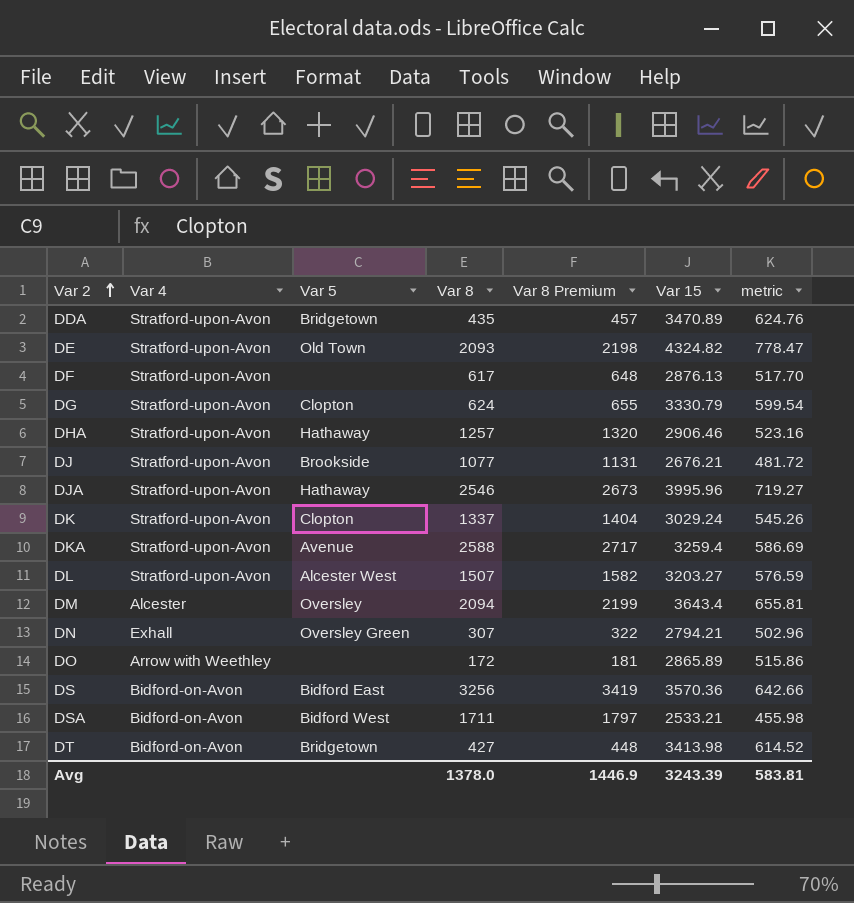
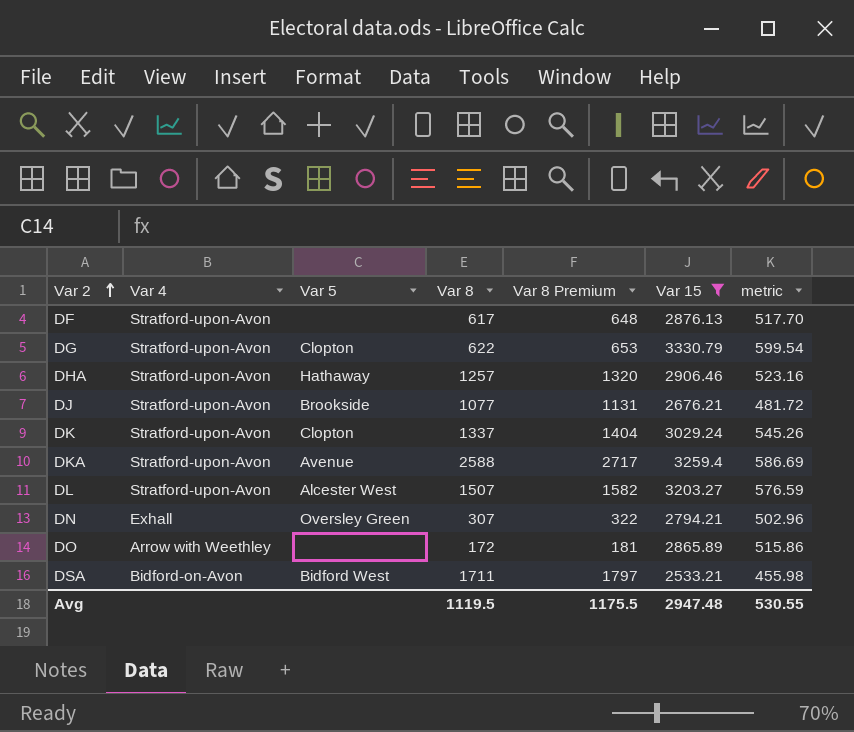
filter: none -> Var 15 <= 3330.79
DG | Var 8: 624 -> 622
DG | Var 8 Premium: 655 -> 653
Avg | Var 8: 1378.0 -> 1119.5
Avg | Var 8 Premium: 1446.9 -> 1175.5
Avg | Var 15: 3243.39 -> 2947.48
Avg | metric: 583.81 -> 530.55

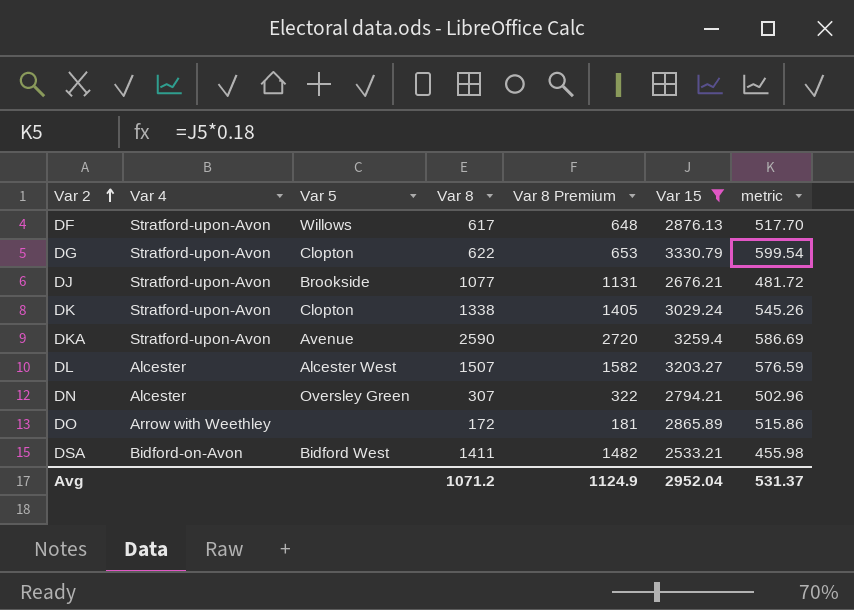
row DHA: Stratford-upon-Avon | Hathaway | 1257 | 1320 | 2906.46 | 523.16 -> none
DF | Var 5: none -> Willows
DK | Var 8: 1337 -> 1338
DK | Var 8 Premium: 1404 -> 1405
DKA | Var 8: 2588 -> 2590
DKA | Var 8 Premium: 2717 -> 2720
DL | Var 4: Stratford-upon-Avon -> Alcester
DN | Var 4: Exhall -> Alcester
DSA | Var 8: 1711 -> 1411
DSA | Var 8 Premium: 1797 -> 1482
Avg | Var 8: 1119.5 -> 1071.2
Avg | Var 8 Premium: 1175.5 -> 1124.9
Avg | Var 15: 2947.48 -> 2952.04
Avg | metric: 530.55 -> 531.37

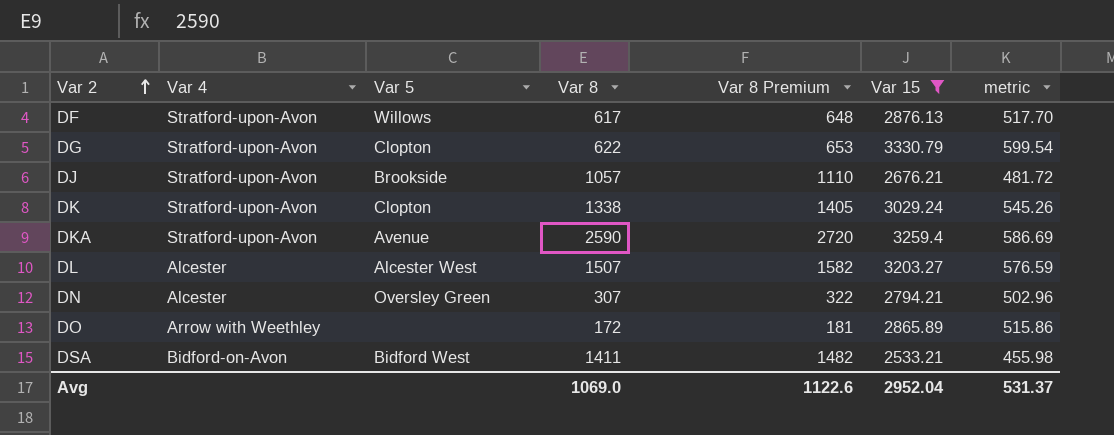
DJ | Var 8: 1077 -> 1057
DJ | Var 8 Premium: 1131 -> 1110
Avg | Var 8: 1071.2 -> 1069.0
Avg | Var 8 Premium: 1124.9 -> 1122.6

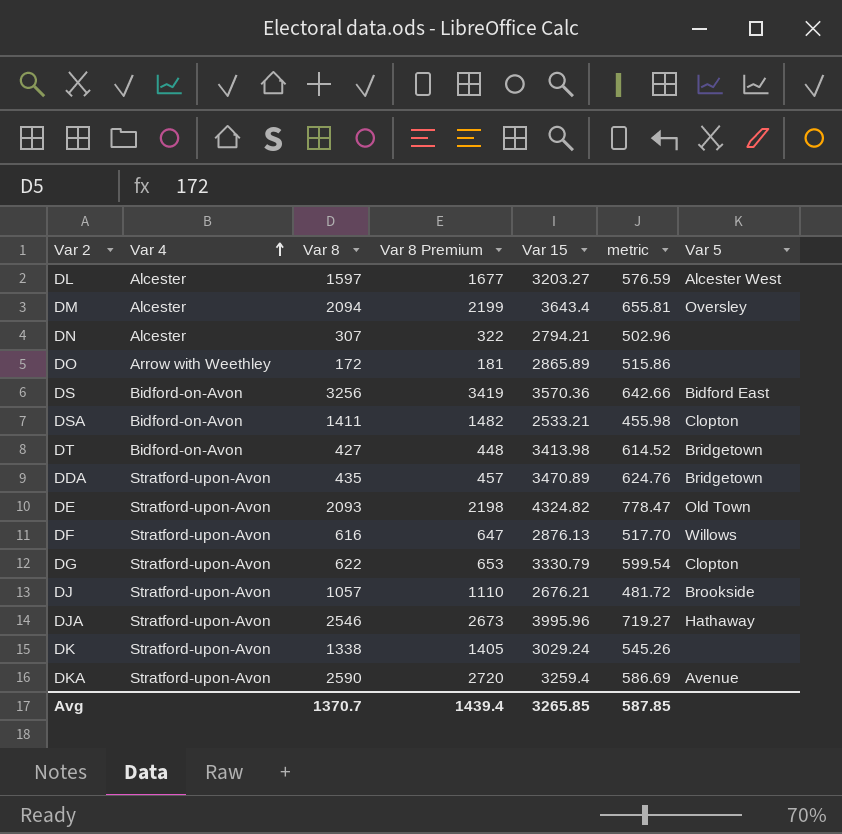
filter: Var 15 <= 3330.79 -> none
row order: Var 2 ascending -> Var 4 ascending
column Var 5 | position: 3 -> 7
DL | Var 8: 1507 -> 1597
DL | Var 8 Premium: 1582 -> 1677
DN | Var 5: Oversley Green -> none
DSA | Var 5: Bidford West -> Clopton
DF | Var 8: 617 -> 616
DF | Var 8 Premium: 648 -> 647
DK | Var 5: Clopton -> none
Avg | Var 8: 1069.0 -> 1370.7
Avg | Var 8 Premium: 1122.6 -> 1439.4
Avg | Var 15: 2952.04 -> 3265.85
Avg | metric: 531.37 -> 587.85

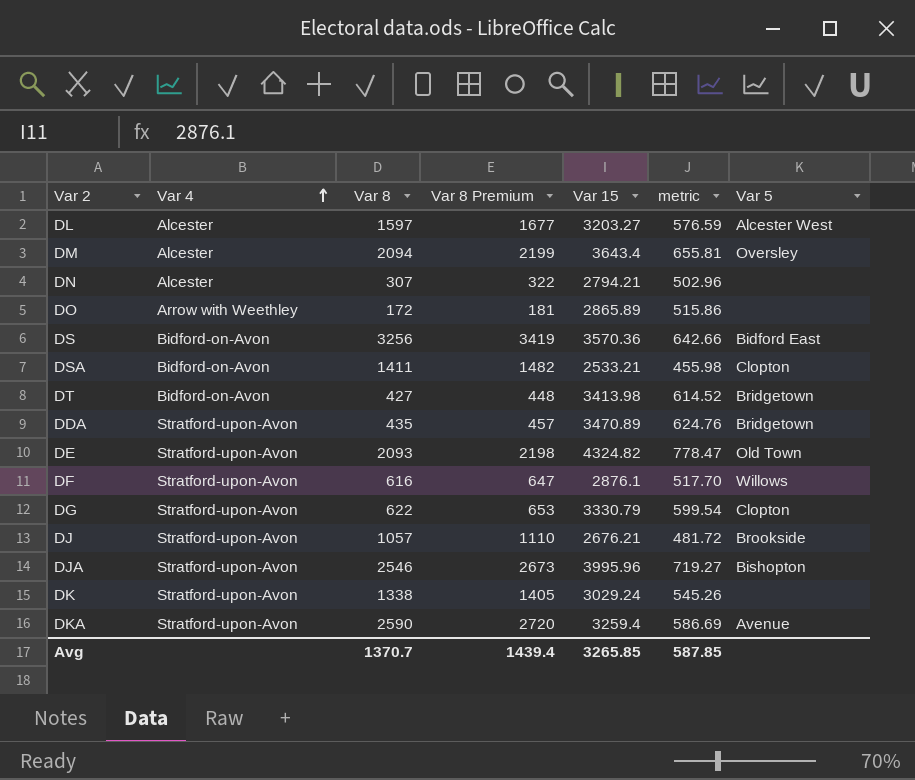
DF | Var 15: 2876.13 -> 2876.1
DJA | Var 5: Hathaway -> Bishopton

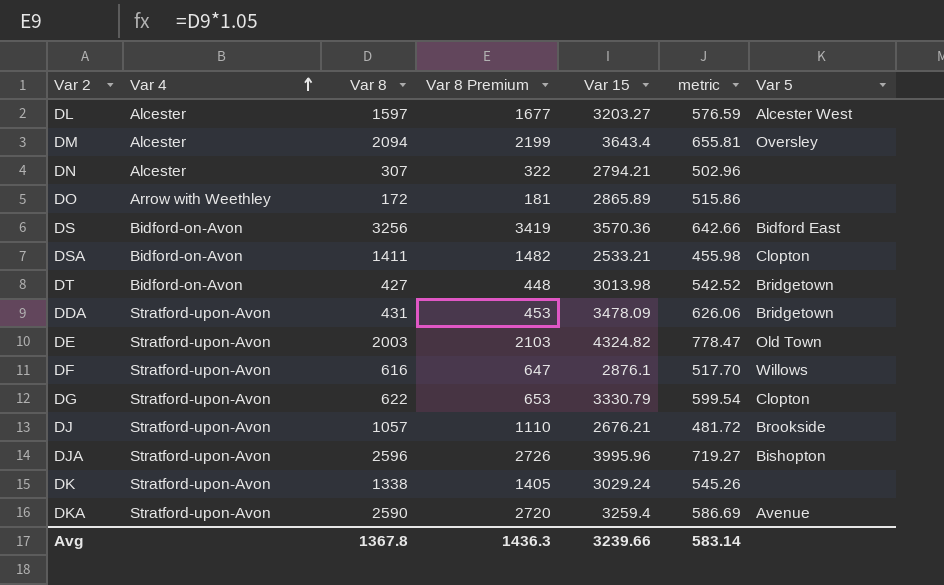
DT | Var 15: 3413.98 -> 3013.98
DT | metric: 614.52 -> 542.52
DDA | Var 8: 435 -> 431
DDA | Var 8 Premium: 457 -> 453
DDA | Var 15: 3470.89 -> 3478.09
DDA | metric: 624.76 -> 626.06
DE | Var 8: 2093 -> 2003
DE | Var 8 Premium: 2198 -> 2103
DJA | Var 8: 2546 -> 2596
DJA | Var 8 Premium: 2673 -> 2726
Avg | Var 8: 1370.7 -> 1367.8
Avg | Var 8 Premium: 1439.4 -> 1436.3
Avg | Var 15: 3265.85 -> 3239.66
Avg | metric: 587.85 -> 583.14

